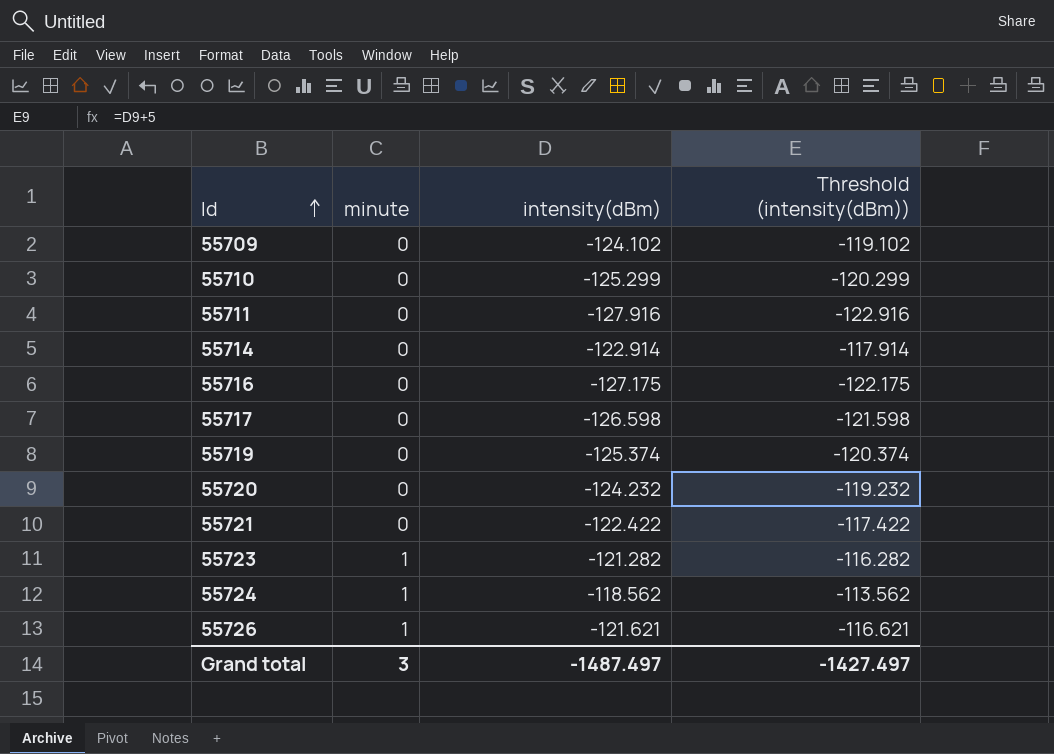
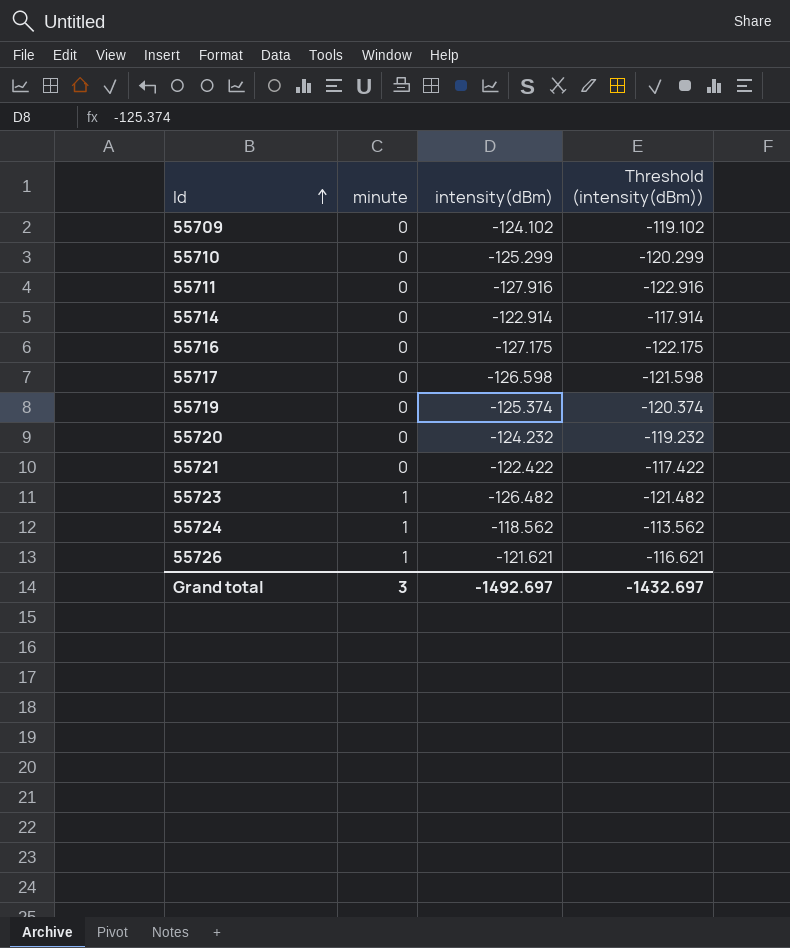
55723 | intensity(dBm): -121.282 -> -126.482
55723 | Threshold (intensity(dBm)): -116.282 -> -121.482
Grand total | intensity(dBm): -1487.497 -> -1492.697
Grand total | Threshold (intensity(dBm)): -1427.497 -> -1432.697

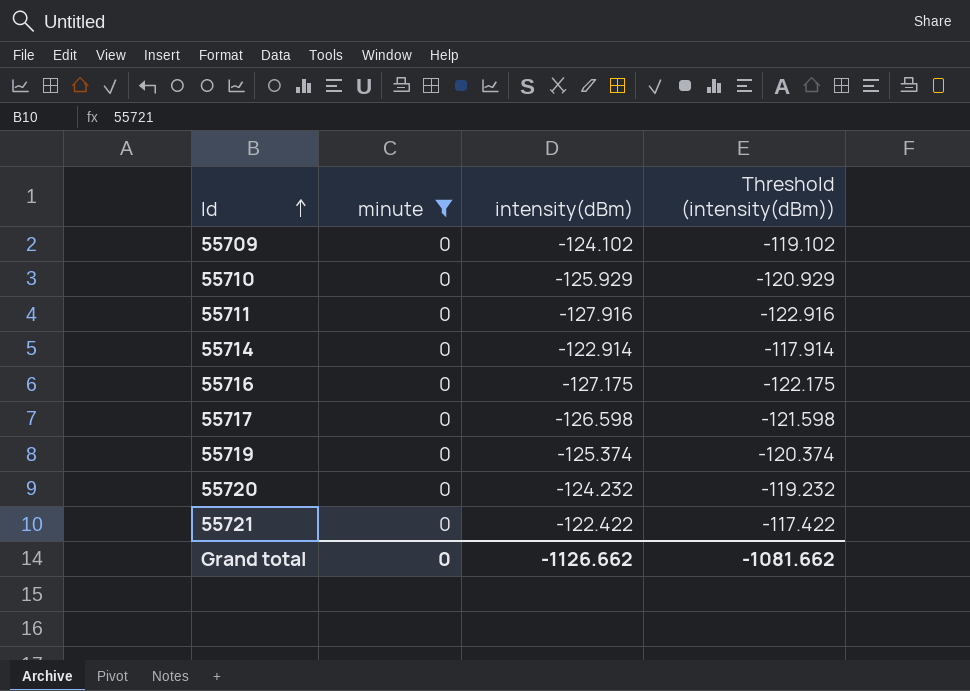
filter: none -> minute = 0
55710 | intensity(dBm): -125.299 -> -125.929
55710 | Threshold (intensity(dBm)): -120.299 -> -120.929
Grand total | minute: 3 -> 0
Grand total | intensity(dBm): -1492.697 -> -1126.662
Grand total | Threshold (intensity(dBm)): -1432.697 -> -1081.662

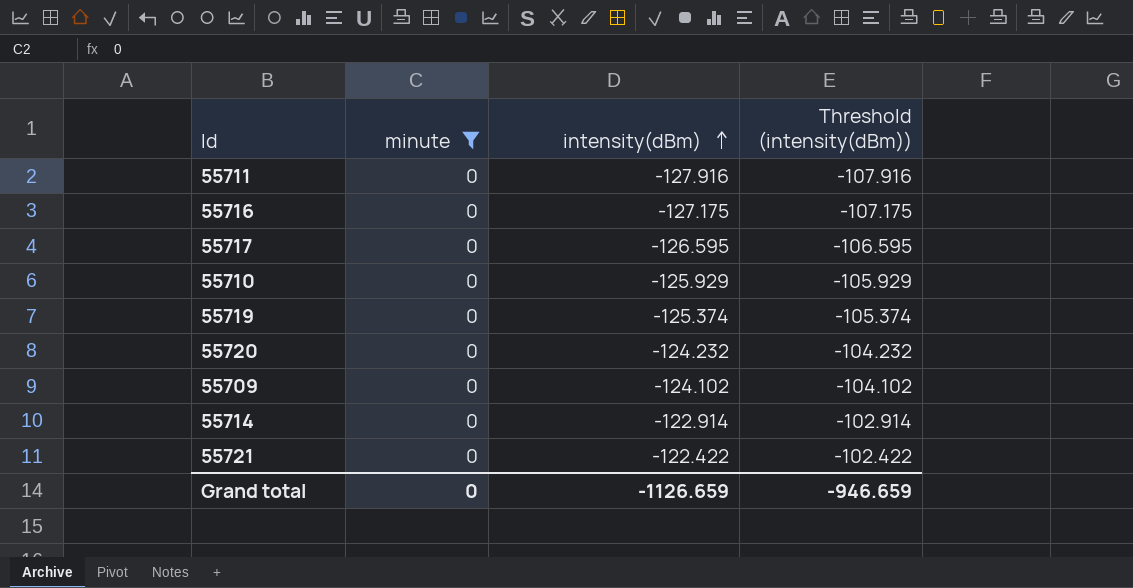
row order: Id ascending -> intensity(dBm) ascending
column Threshold (intensity(dBm)) | formula: [intensity(dBm)] + 5 -> [intensity(dBm)] + 20
55717 | intensity(dBm): -126.598 -> -126.595
Grand total | intensity(dBm): -1126.662 -> -1126.659
Grand total | Threshold (intensity(dBm)): -1081.662 -> -946.659

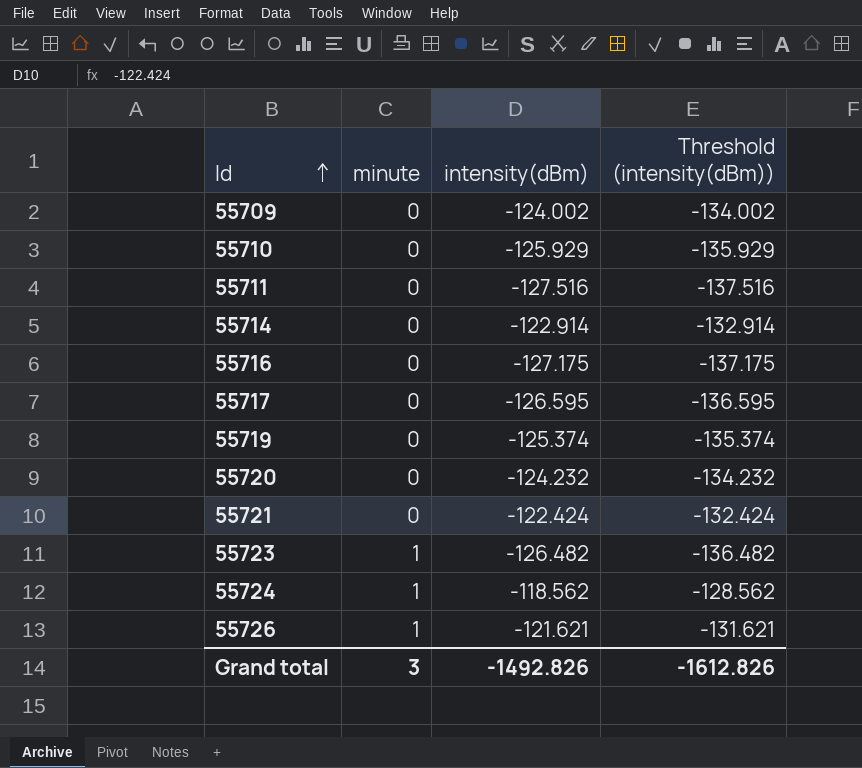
filter: minute = 0 -> none
row order: intensity(dBm) ascending -> Id ascending
column Threshold (intensity(dBm)) | formula: [intensity(dBm)] + 20 -> [intensity(dBm)] - 10
55709 | intensity(dBm): -124.102 -> -124.002
55711 | intensity(dBm): -127.916 -> -127.516
55721 | intensity(dBm): -122.422 -> -122.424
Grand total | minute: 0 -> 3
Grand total | intensity(dBm): -1126.659 -> -1492.826
Grand total | Threshold (intensity(dBm)): -946.659 -> -1612.826

